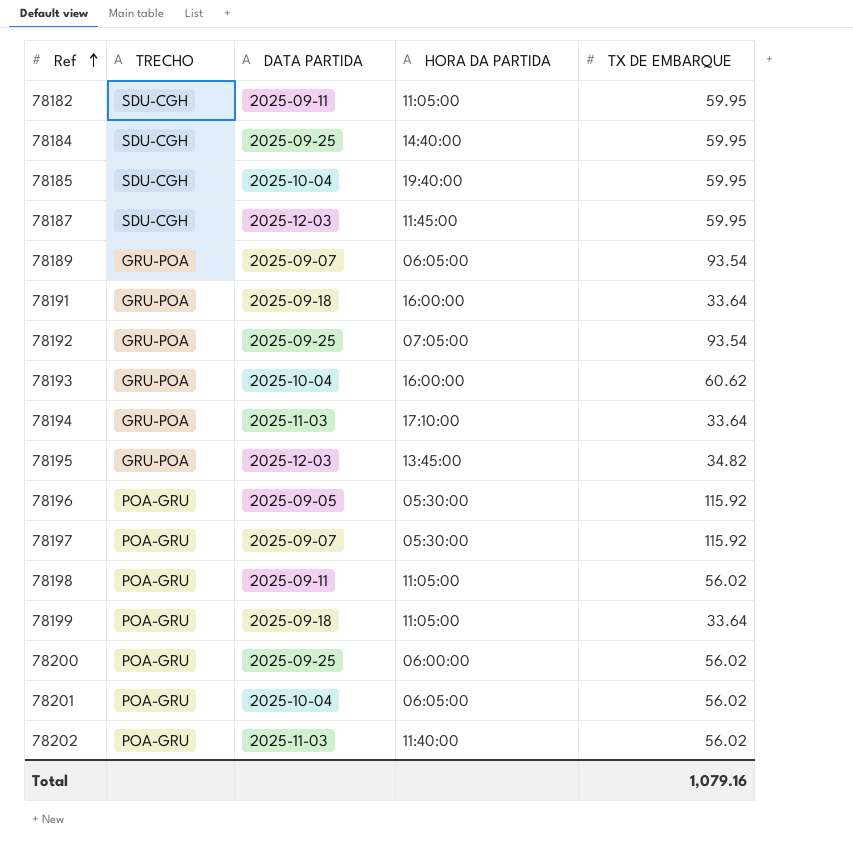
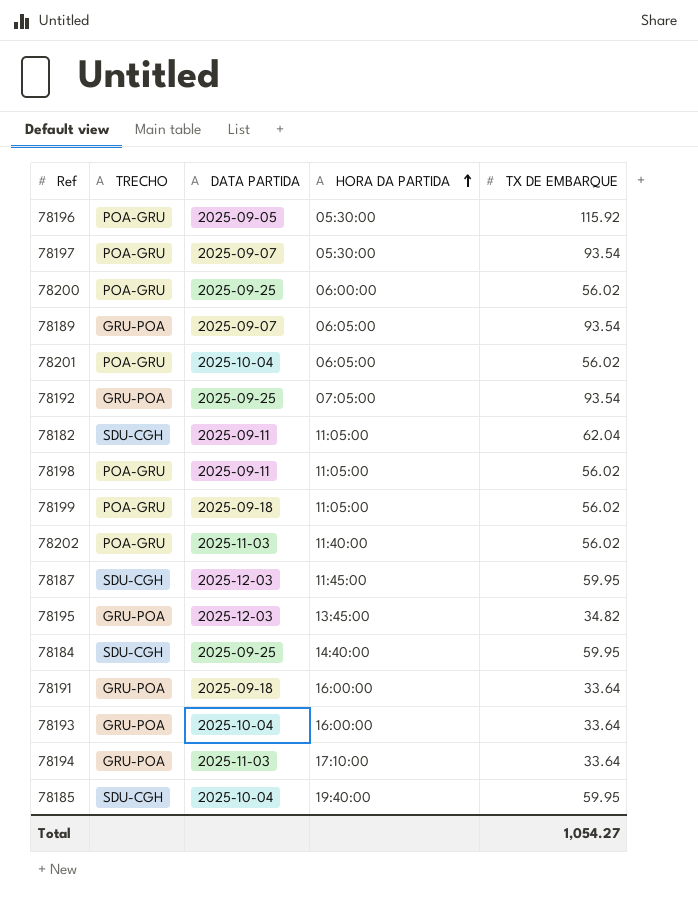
row order: Ref ascending -> HORA DA PARTIDA ascending
78197 | TX DE EMBARQUE: 115.92 -> 93.54
78182 | TX DE EMBARQUE: 59.95 -> 62.04
78199 | TX DE EMBARQUE: 33.64 -> 56.02
78193 | TX DE EMBARQUE: 60.62 -> 33.64
Total | TX DE EMBARQUE: 1,079.16 -> 1,054.27

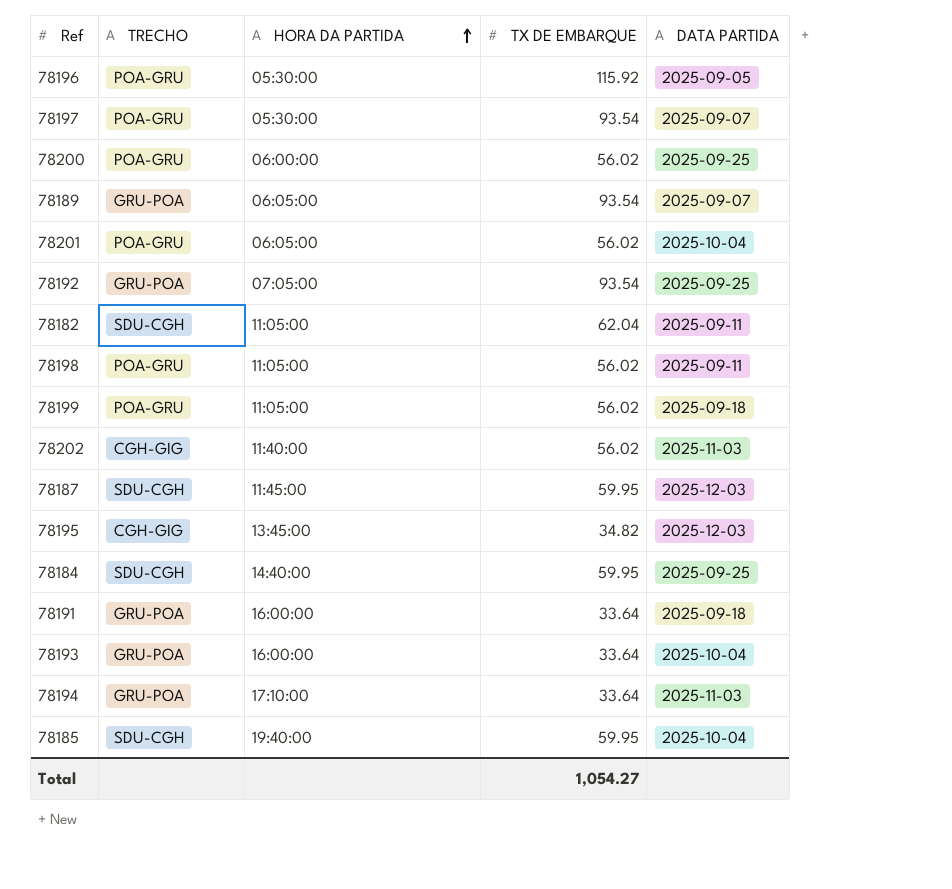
column DATA PARTIDA | position: 3 -> 5
78202 | TRECHO: POA-GRU -> CGH-GIG
78195 | TRECHO: GRU-POA -> CGH-GIG

